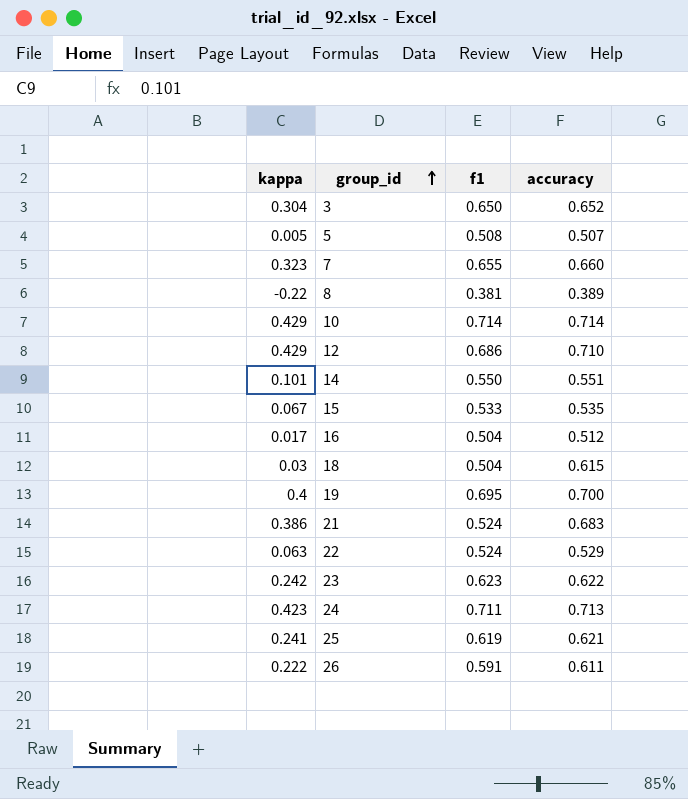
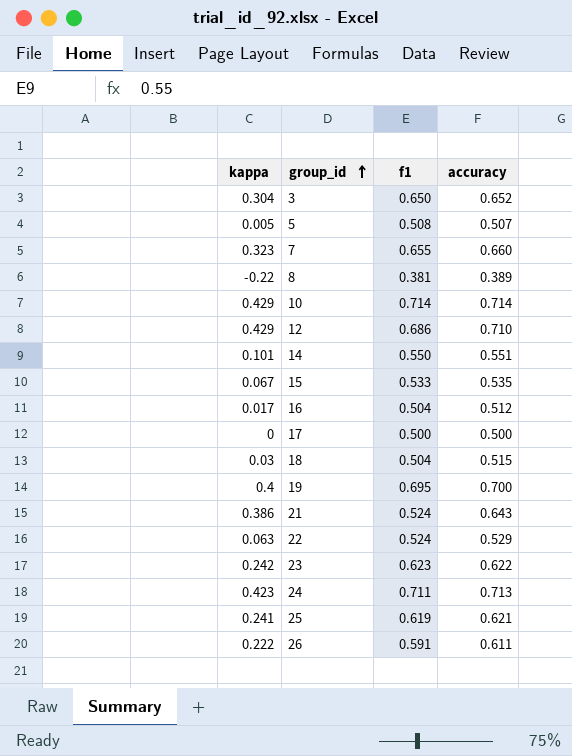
row 17: none -> 0 | 0.500 | 0.500
18 | accuracy: 0.615 -> 0.515
21 | accuracy: 0.683 -> 0.643

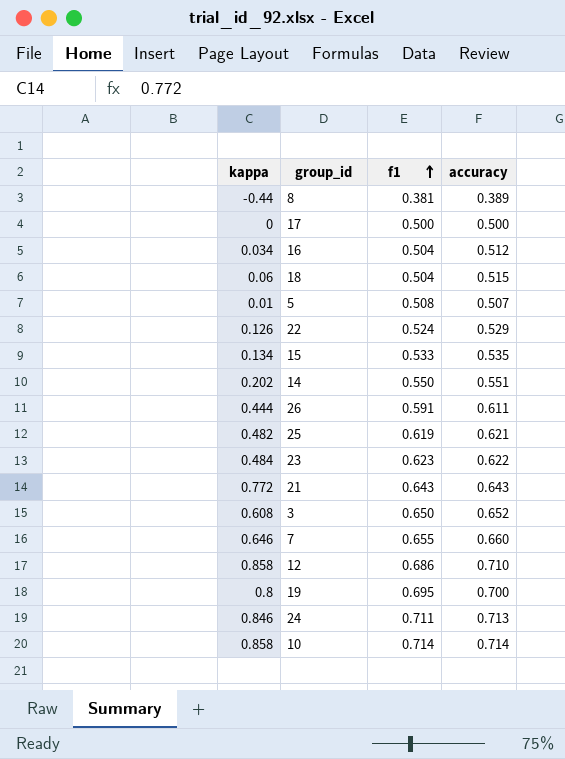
row order: group_id ascending -> f1 ascending
8 | kappa: -0.22 -> -0.44
16 | kappa: 0.017 -> 0.034
18 | kappa: 0.03 -> 0.06
5 | kappa: 0.005 -> 0.01
22 | kappa: 0.063 -> 0.126
15 | kappa: 0.067 -> 0.134
14 | kappa: 0.101 -> 0.202
26 | kappa: 0.222 -> 0.444
25 | kappa: 0.241 -> 0.482
23 | kappa: 0.242 -> 0.484
21 | kappa: 0.386 -> 0.772
21 | f1: 0.524 -> 0.643
3 | kappa: 0.304 -> 0.608
7 | kappa: 0.323 -> 0.646
12 | kappa: 0.429 -> 0.858
19 | kappa: 0.4 -> 0.8
24 | kappa: 0.423 -> 0.846
10 | kappa: 0.429 -> 0.858

